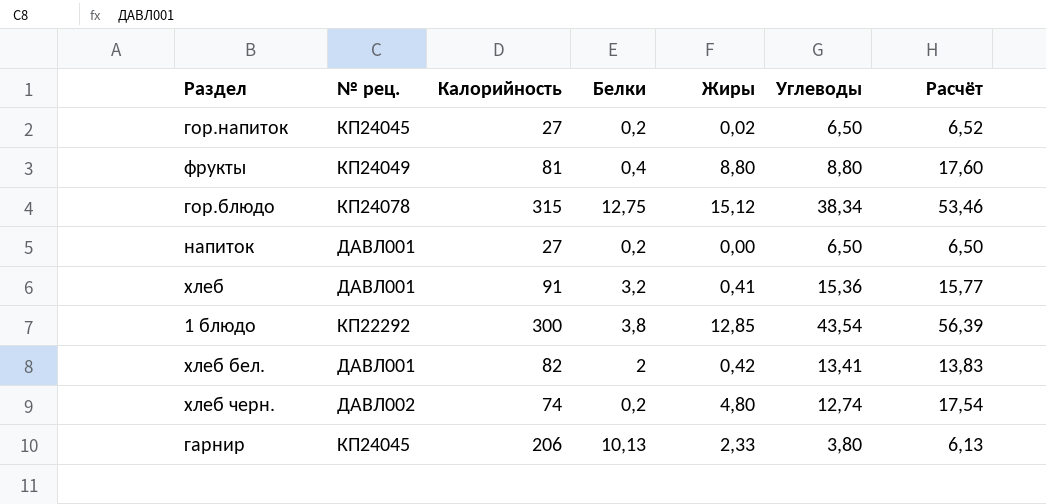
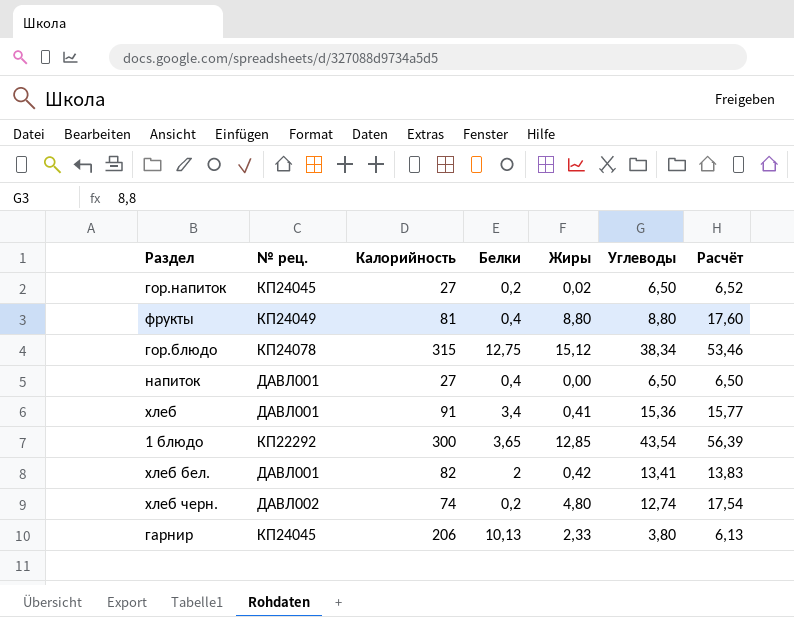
напиток | Белки: 0,2 -> 0,4
хлеб | Белки: 3,2 -> 3,4
1 блюдо | Белки: 3,8 -> 3,65

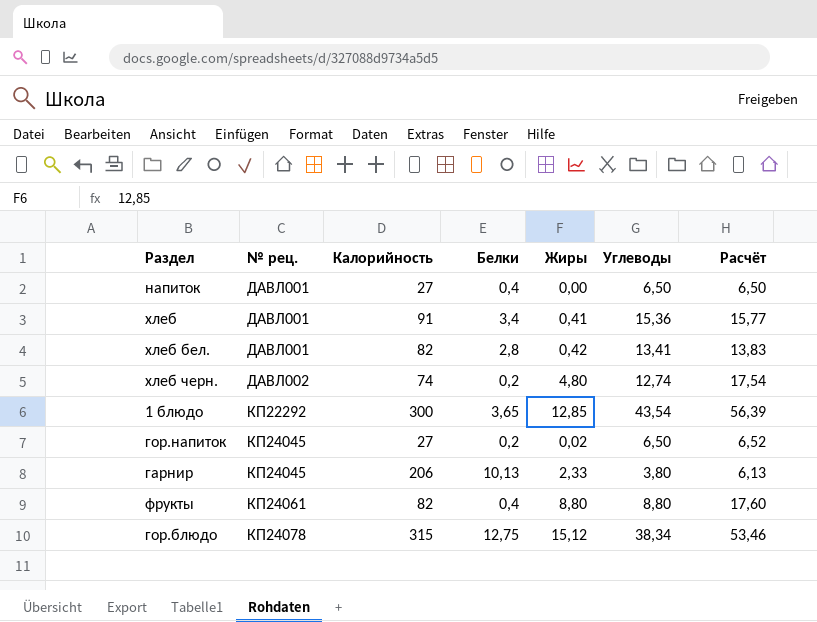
row order: none -> № рец. ascending
хлеб бел. | Белки: 2 -> 2,8
фрукты | № рец.: КП24049 -> КП24061
фрукты | Калорийность: 81 -> 82

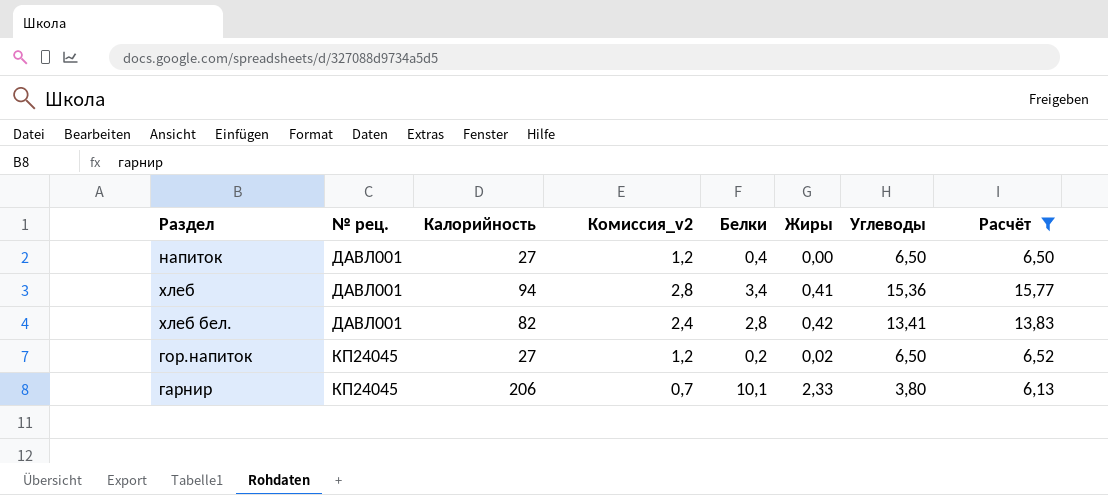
filter: none -> Расчёт <= 15,77
column Комиссия_v2 | formula: none -> [Углеводы] * 0,18
хлеб | Калорийность: 91 -> 94
гарнир | Белки: 10,13 -> 10,1

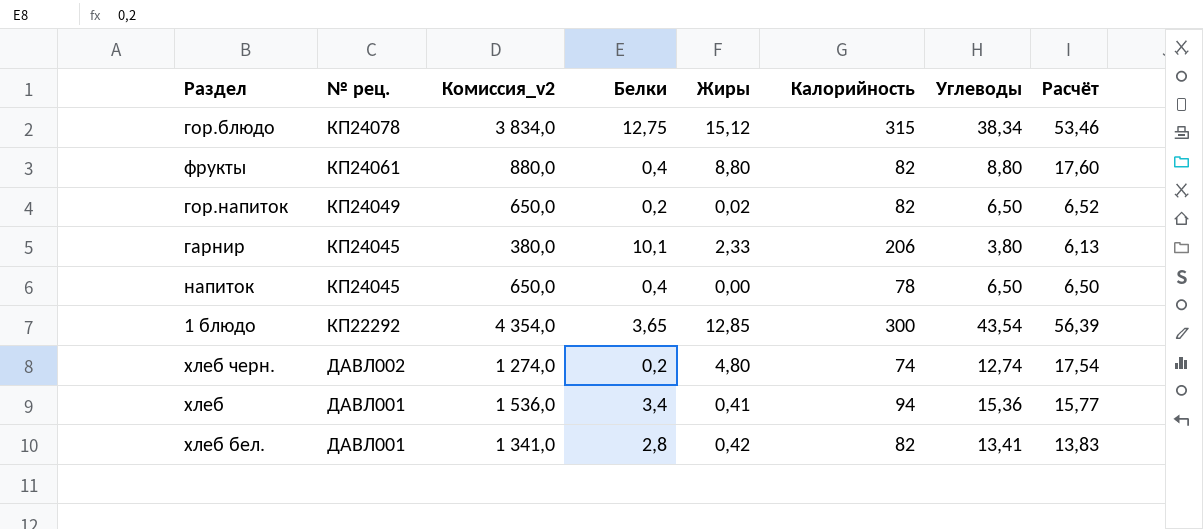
filter: Расчёт <= 15,77 -> none
row order: № рец. ascending -> № рец. descending
column Комиссия_v2 | formula: [Углеводы] * 0,18 -> [Углеводы] * 100
column Калорийность | position: 3 -> 6
гор.напиток | № рец.: КП24045 -> КП24049
гор.напиток | Калорийность: 27 -> 82
напиток | № рец.: ДАВЛ001 -> КП24045
напиток | Калорийность: 27 -> 78

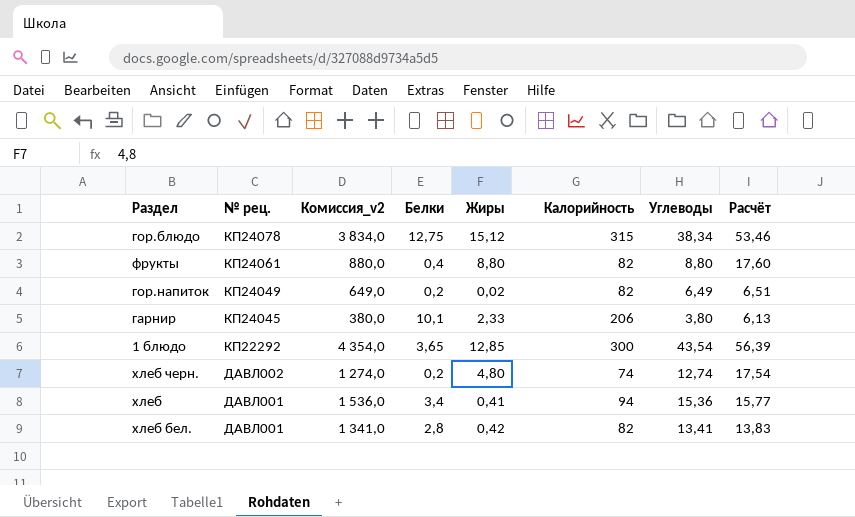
row напиток: КП24045 | 650,0 | 0,4 | 0,00 | 78 | 6,50 | 6,50 -> none
гор.напиток | Комиссия_v2: 650,0 -> 649,0
гор.напиток | Углеводы: 6,50 -> 6,49
гор.напиток | Расчёт: 6,52 -> 6,51

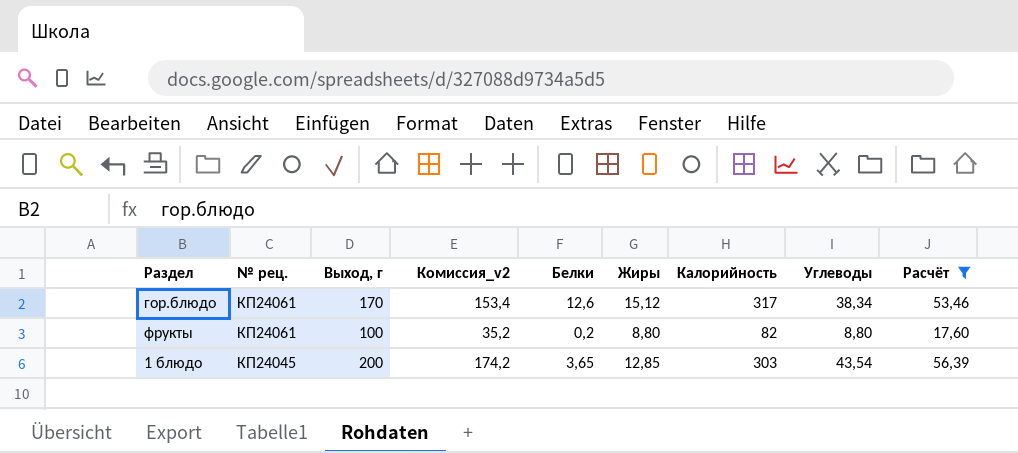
filter: none -> Расчёт >= 17,60
column Выход, г | position: none -> 3
column Комиссия_v2 | formula: [Углеводы] * 100 -> [Углеводы] * 4
гор.блюдо | № рец.: КП24078 -> КП24061
гор.блюдо | Белки: 12,75 -> 12,6
гор.блюдо | Калорийность: 315 -> 317
фрукты | Белки: 0,4 -> 0,2
1 блюдо | № рец.: КП22292 -> КП24045
1 блюдо | Калорийность: 300 -> 303

